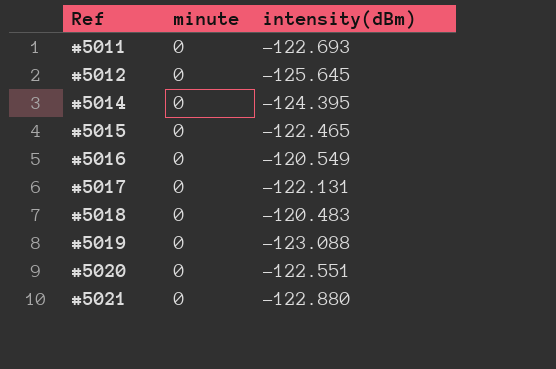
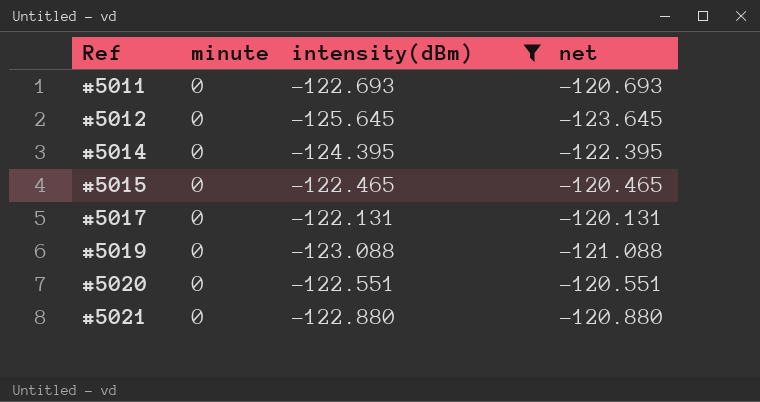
filter: none -> intensity(dBm) <= -122.131
column net | formula: none -> [intensity(dBm)] + 2

